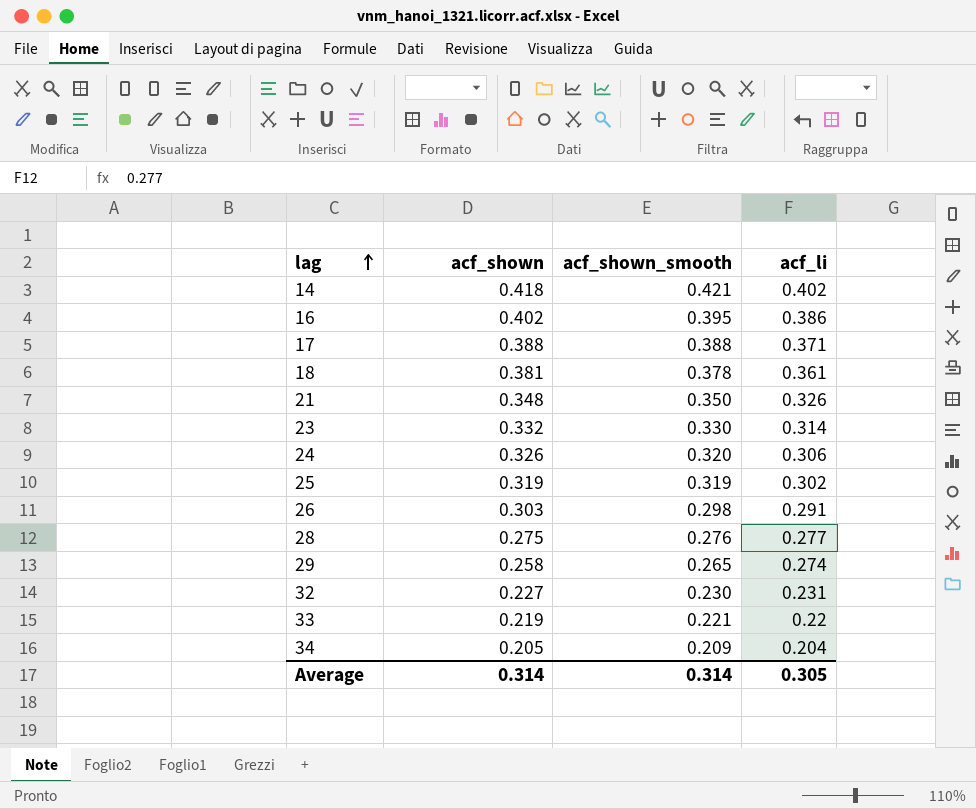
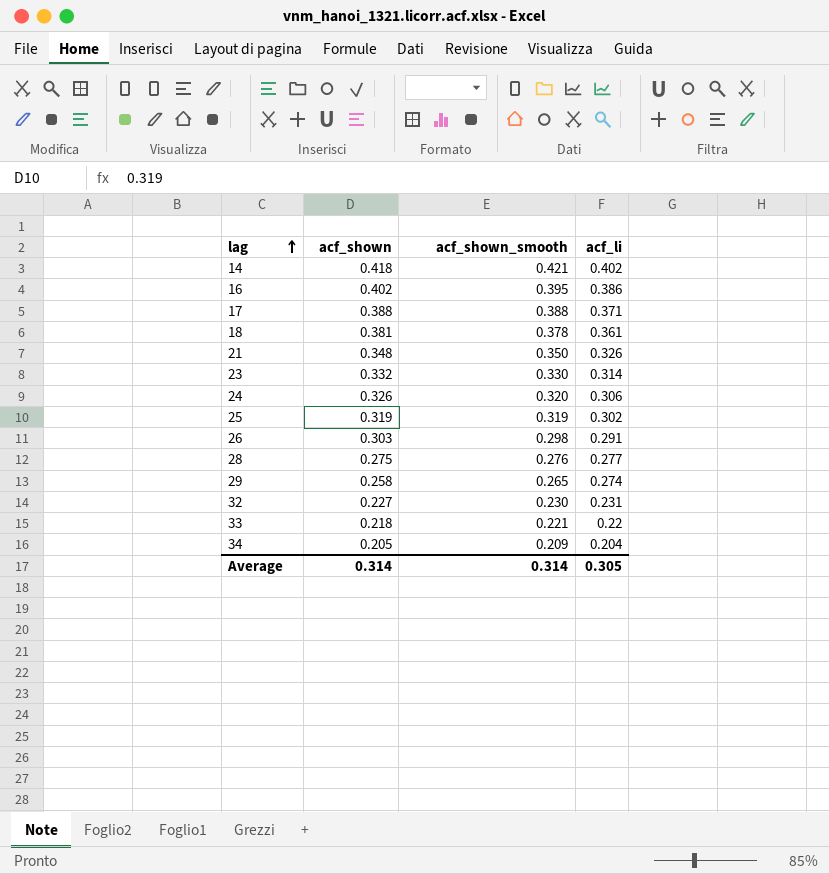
33 | acf_shown: 0.219 -> 0.218

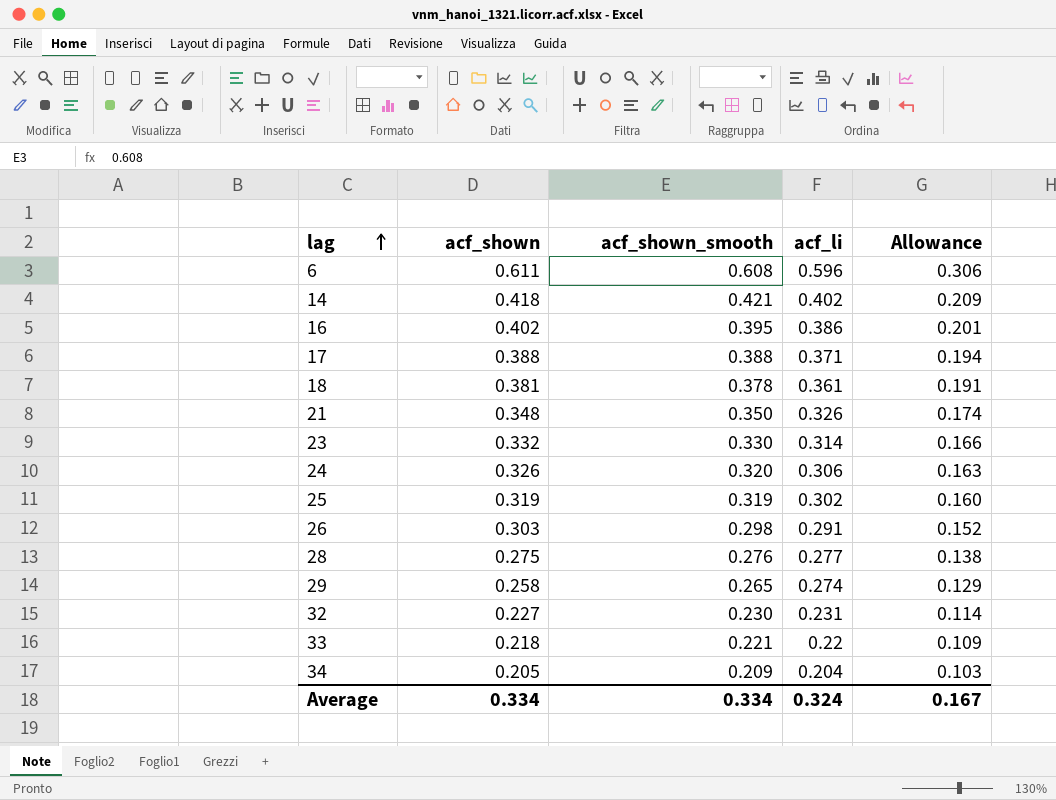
column Allowance | formula: none -> [acf_shown] * 0.5
row 6: none -> 0.611 | 0.608 | 0.596 | 0.306
Average | acf_shown: 0.314 -> 0.334
Average | acf_shown_smooth: 0.314 -> 0.334
Average | acf_li: 0.305 -> 0.324

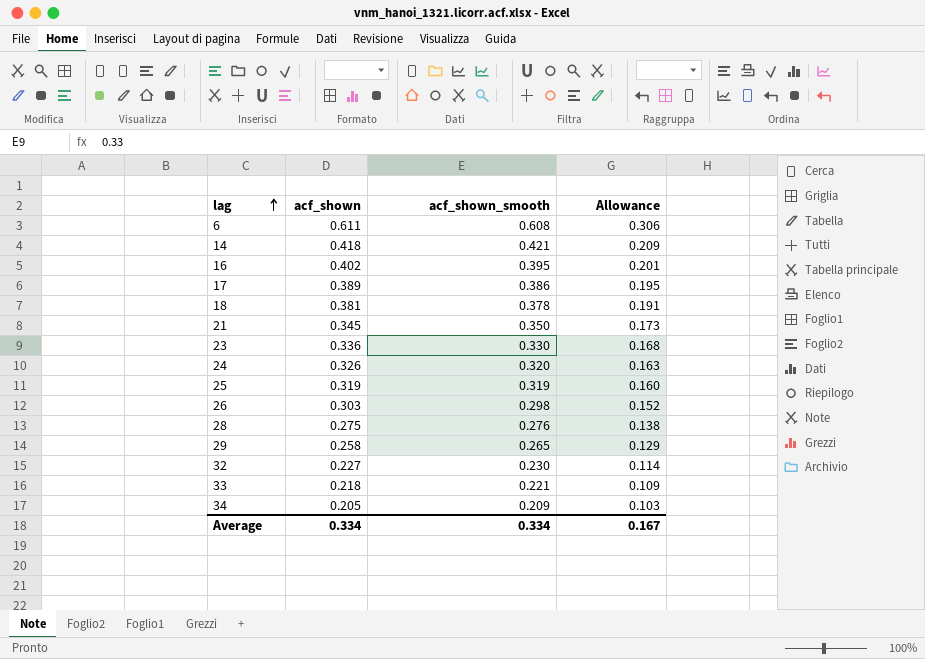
column acf_li | position: 4 -> none
17 | acf_shown: 0.388 -> 0.389
17 | acf_shown_smooth: 0.388 -> 0.386
17 | Allowance: 0.194 -> 0.195
21 | acf_shown: 0.348 -> 0.345
21 | Allowance: 0.174 -> 0.173
23 | acf_shown: 0.332 -> 0.336
23 | Allowance: 0.166 -> 0.168

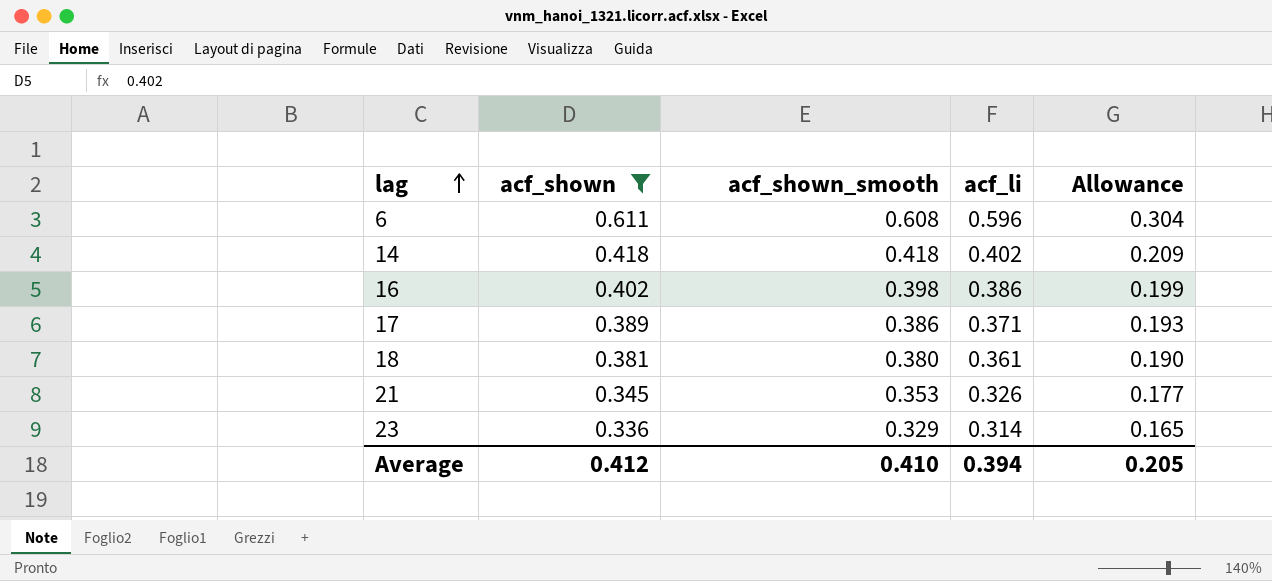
filter: none -> acf_shown >= 0.336
column acf_li | position: none -> 4
column Allowance | formula: [acf_shown] * 0.5 -> [acf_shown_smooth] * 0.5
14 | acf_shown_smooth: 0.421 -> 0.418
16 | acf_shown_smooth: 0.395 -> 0.398
18 | acf_shown_smooth: 0.378 -> 0.380
21 | acf_shown_smooth: 0.350 -> 0.353
23 | acf_shown_smooth: 0.330 -> 0.329
Average | acf_shown: 0.334 -> 0.412
Average | acf_shown_smooth: 0.334 -> 0.410
Average | Allowance: 0.167 -> 0.205

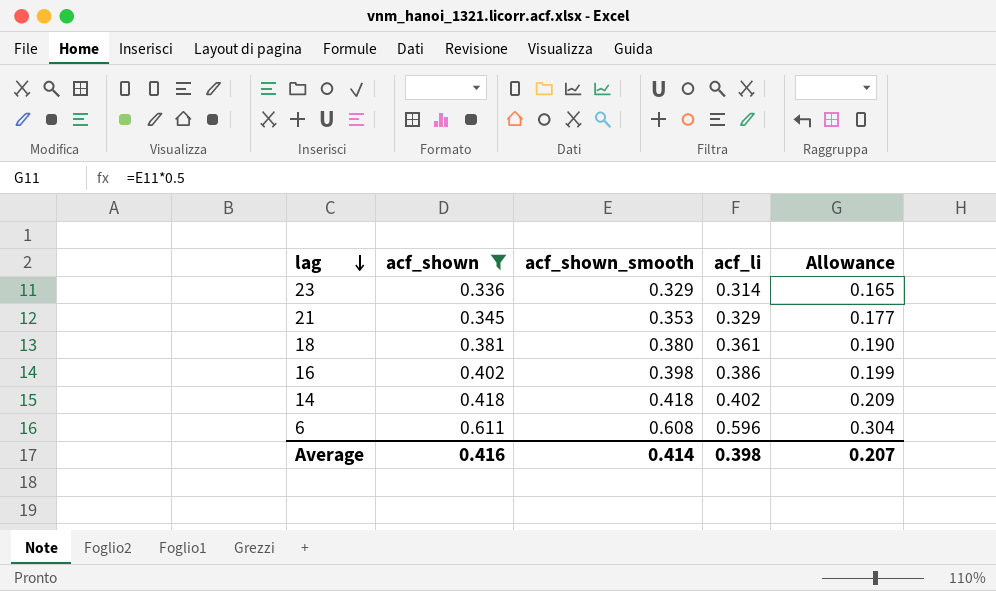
row order: lag ascending -> lag descending
row 17: 0.389 | 0.386 | 0.371 | 0.193 -> none
21 | acf_li: 0.326 -> 0.329
Average | acf_shown: 0.412 -> 0.416
Average | acf_shown_smooth: 0.410 -> 0.414
Average | acf_li: 0.394 -> 0.398
Average | Allowance: 0.205 -> 0.207

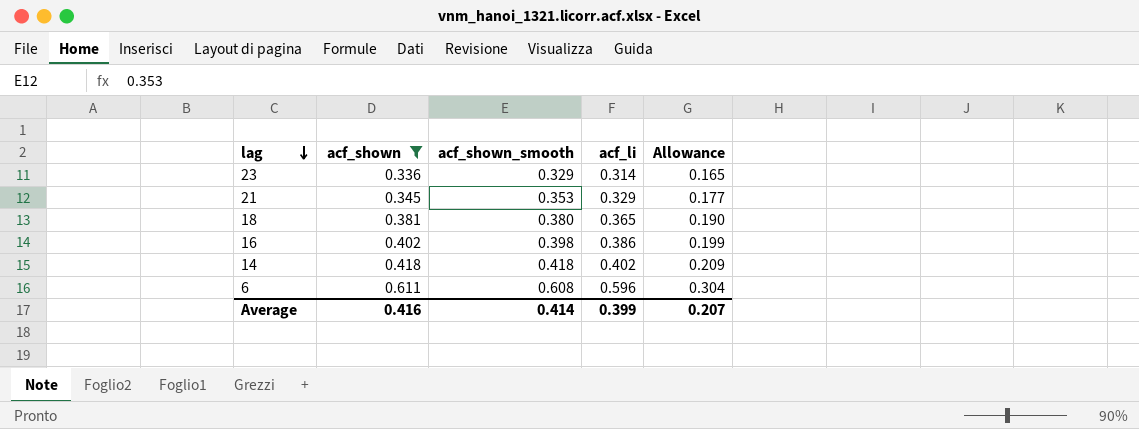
18 | acf_li: 0.361 -> 0.365
Average | acf_li: 0.398 -> 0.399

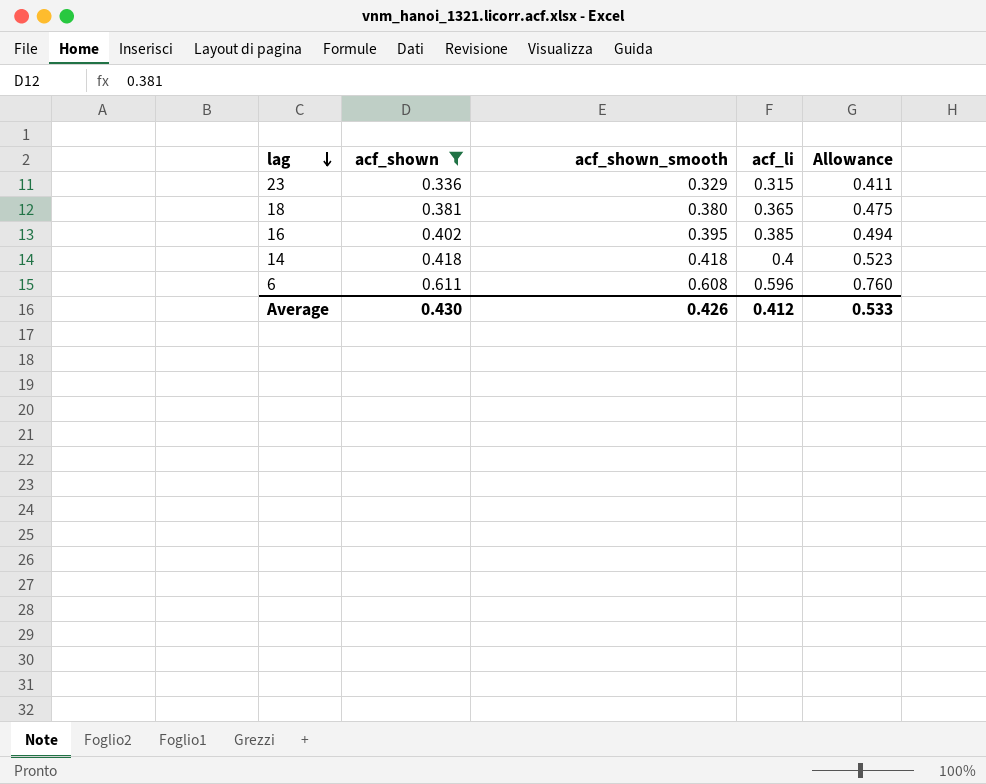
column Allowance | formula: [acf_shown_smooth] * 0.5 -> [acf_shown_smooth] * 1.25
row 21: 0.345 | 0.353 | 0.329 | 0.177 -> none
23 | acf_li: 0.314 -> 0.315
16 | acf_shown_smooth: 0.398 -> 0.395
16 | acf_li: 0.386 -> 0.385
14 | acf_li: 0.402 -> 0.4
Average | acf_shown: 0.416 -> 0.430
Average | acf_shown_smooth: 0.414 -> 0.426
Average | acf_li: 0.399 -> 0.412
Average | Allowance: 0.207 -> 0.533

